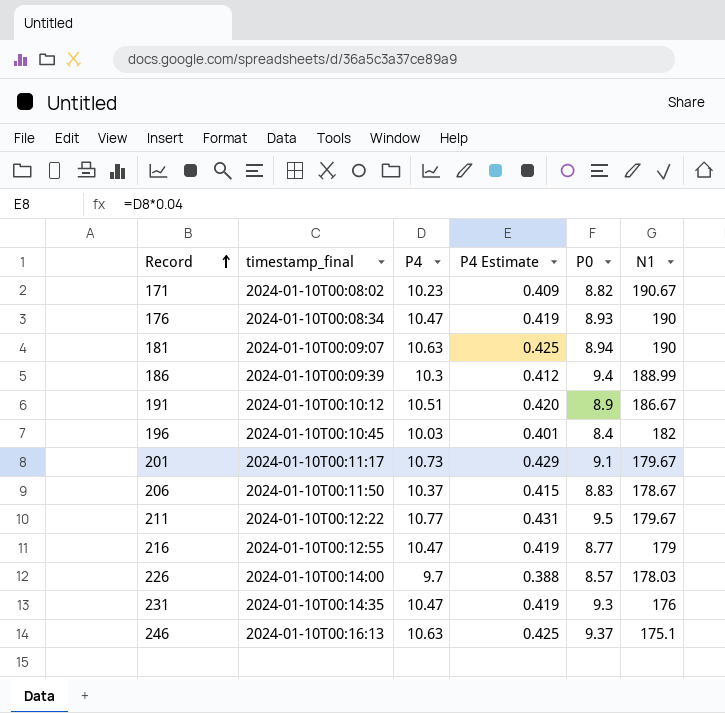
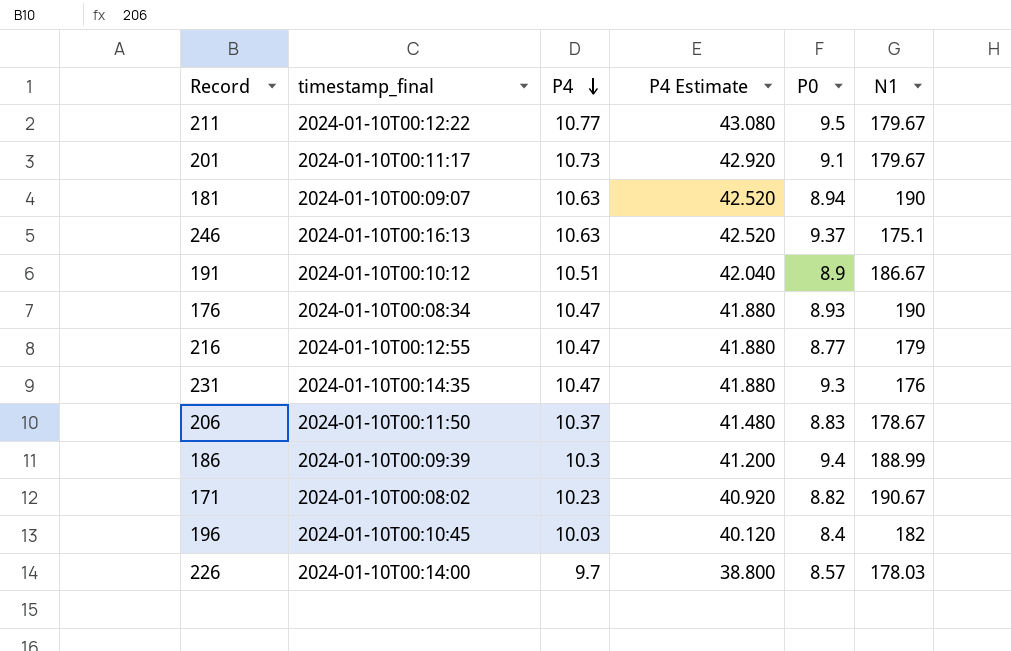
row order: Record ascending -> P4 descending
column P4 Estimate | formula: [P4] * 0.04 -> [P4] * 4

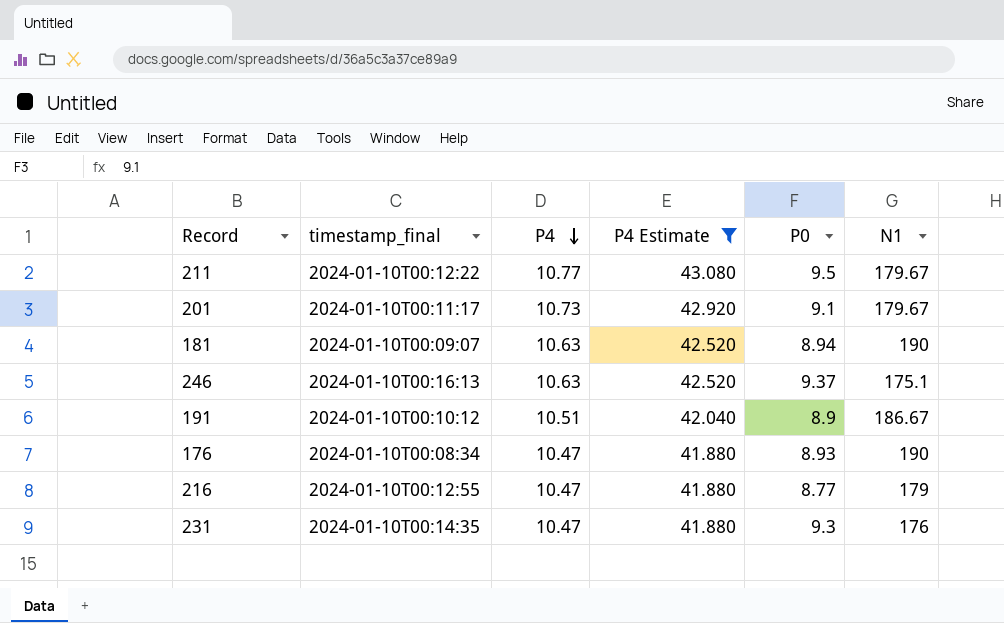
filter: none -> P4 Estimate >= 41.880

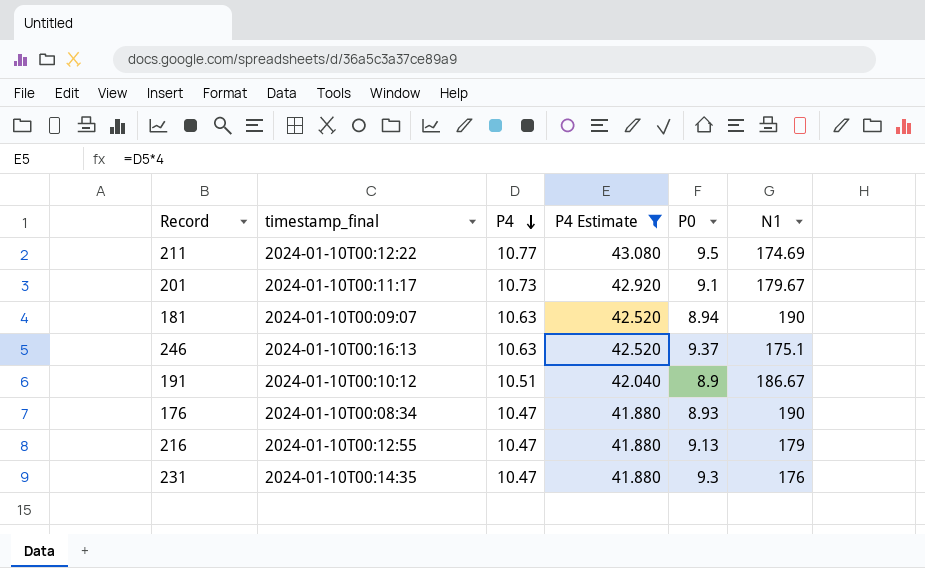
211 | N1: 179.67 -> 174.69
216 | P0: 8.77 -> 9.13

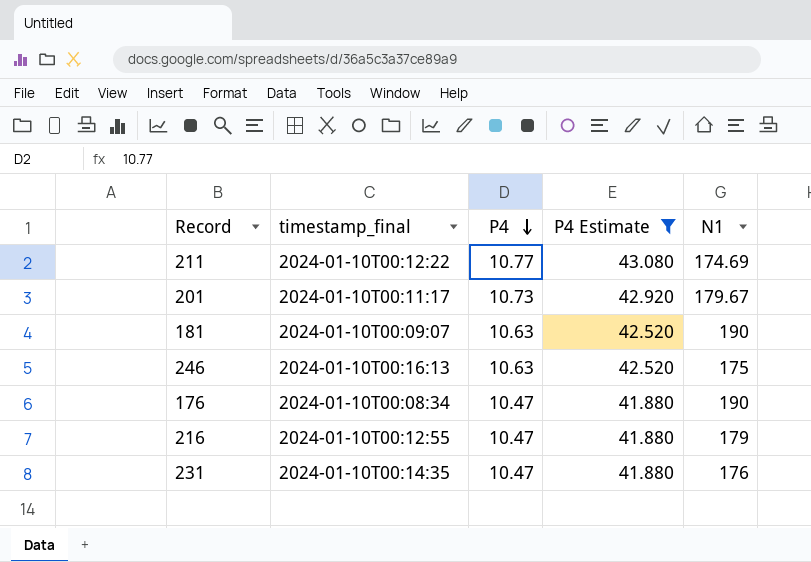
column P0 | position: 5 -> none
row 191: 2024-01-10T00:10:12 | 10.51 | 42.040 | 8.9 | 186.67 -> none
246 | N1: 175.1 -> 175

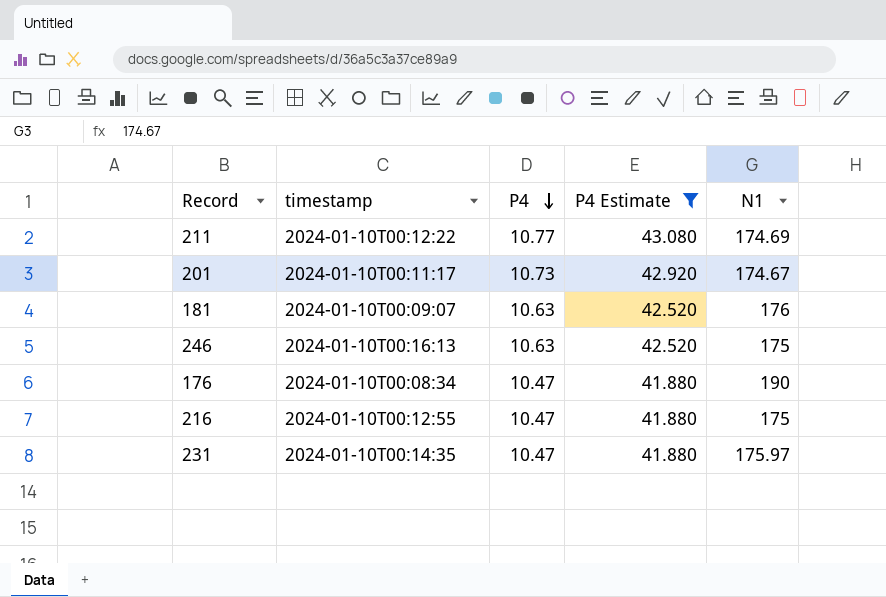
column name: timestamp_final -> timestamp
201 | N1: 179.67 -> 174.67
181 | N1: 190 -> 176
216 | N1: 179 -> 175
231 | N1: 176 -> 175.97

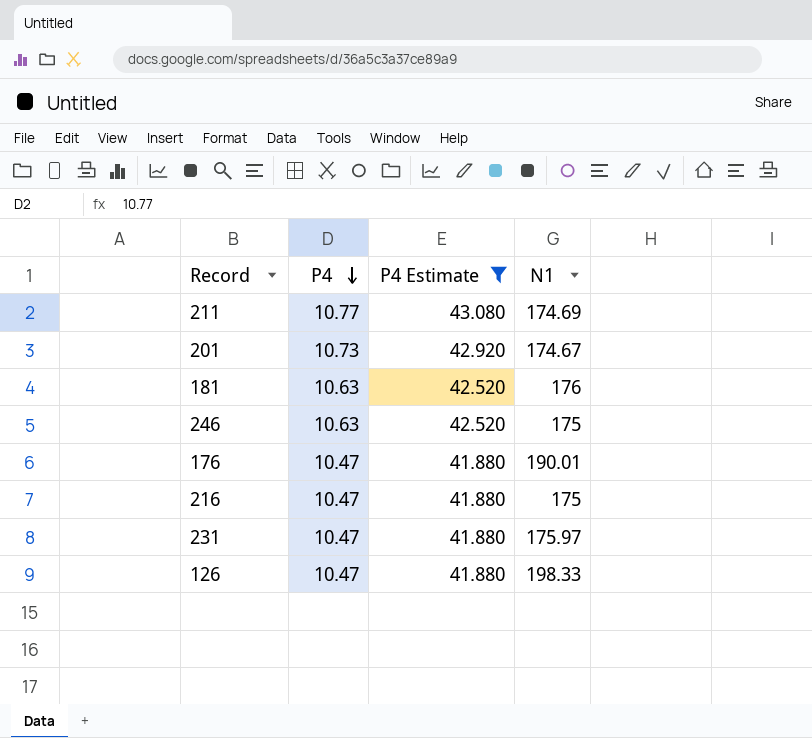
column timestamp | position: 2 -> none
176 | N1: 190 -> 190.01
row 126: none -> 10.47 | 41.880 | 198.33

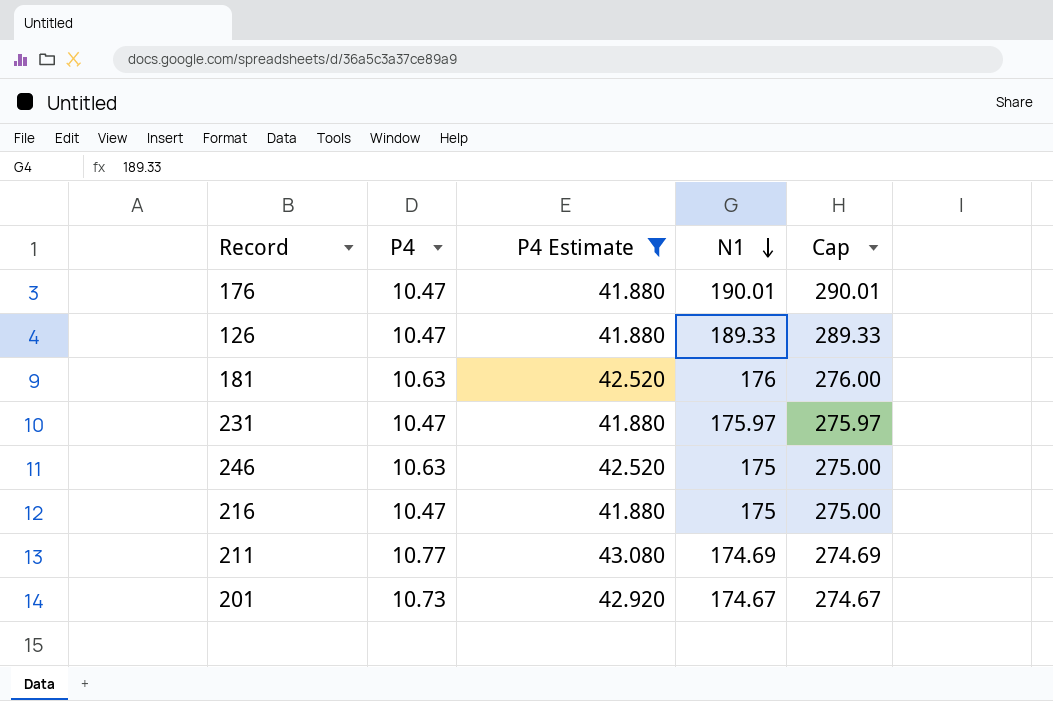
row order: P4 descending -> N1 descending
column Cap | formula: none -> [N1] + 100
126 | N1: 198.33 -> 189.33

